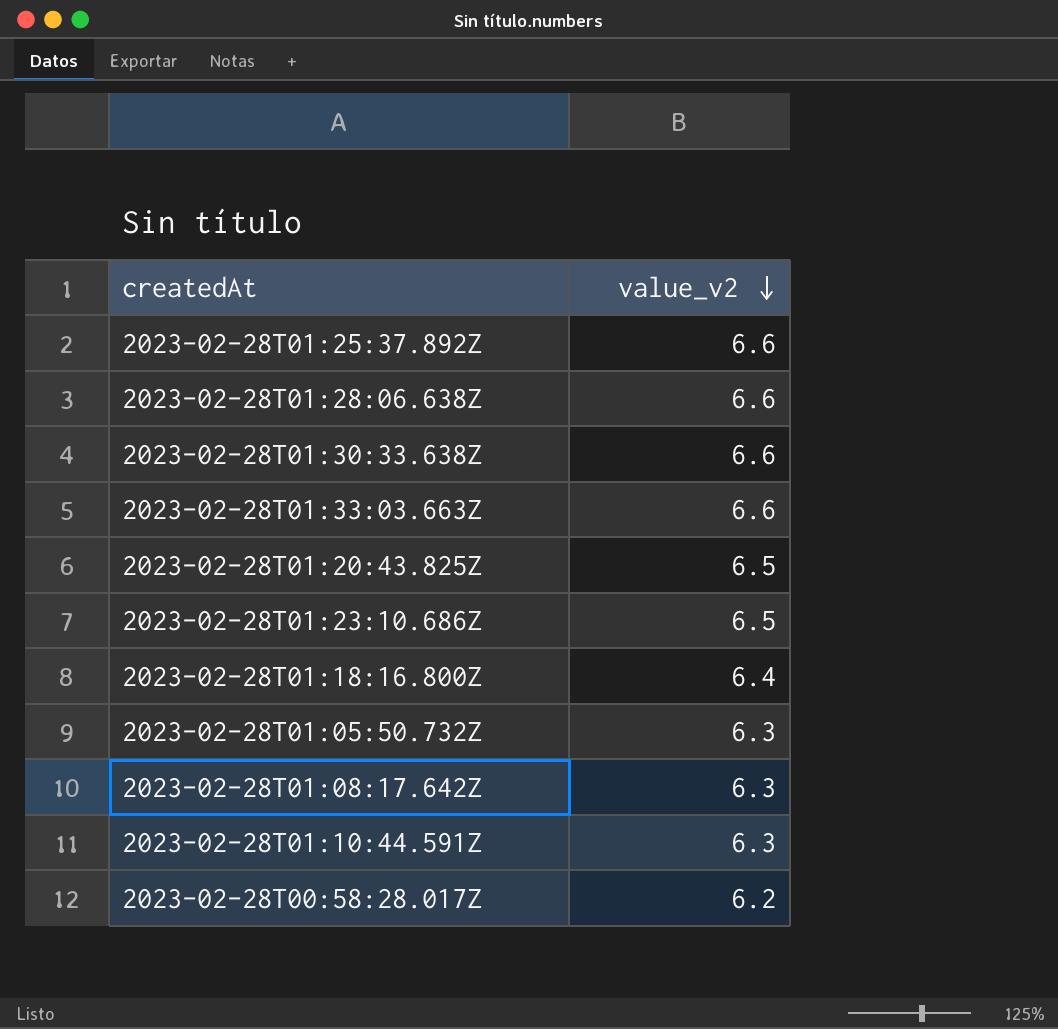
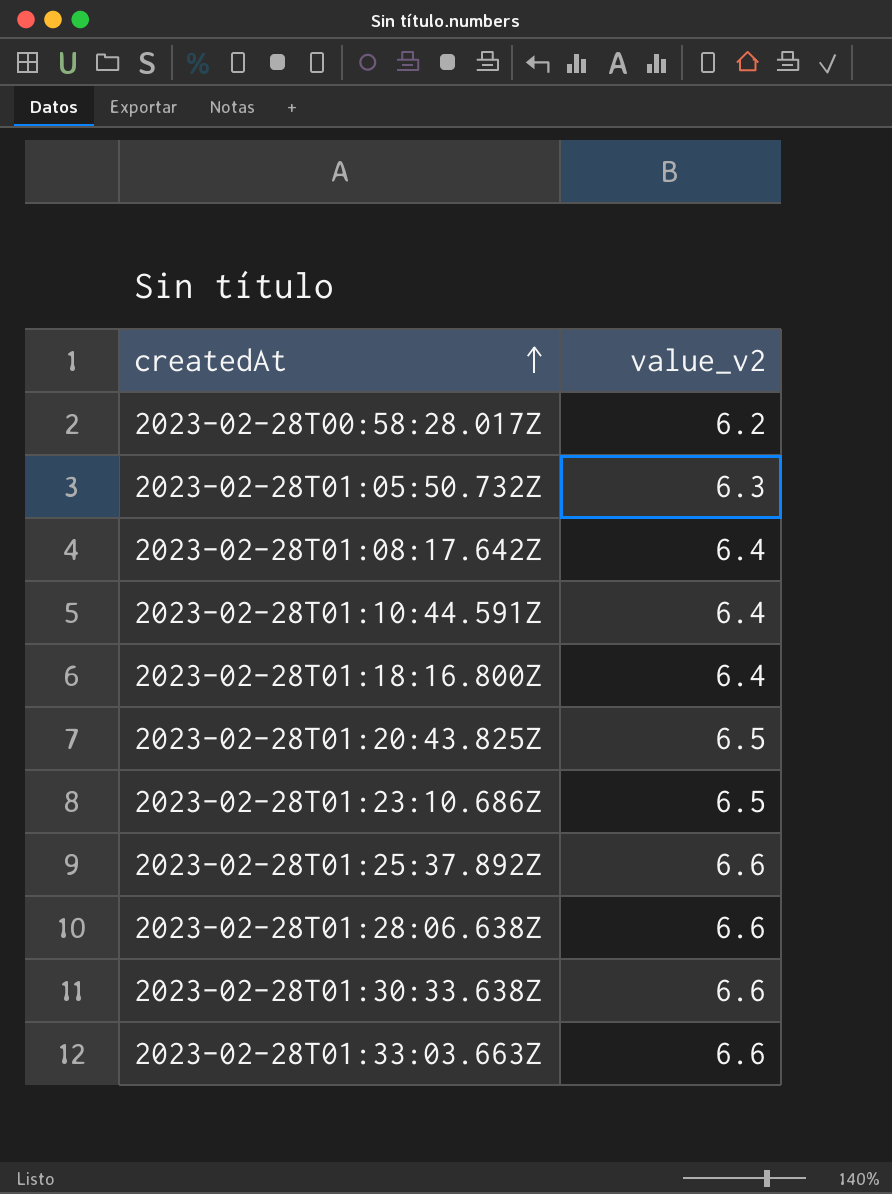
row order: value_v2 descending -> createdAt ascending
2023-02-28T01:08:17.642Z | value_v2: 6.3 -> 6.4
2023-02-28T01:10:44.591Z | value_v2: 6.3 -> 6.4

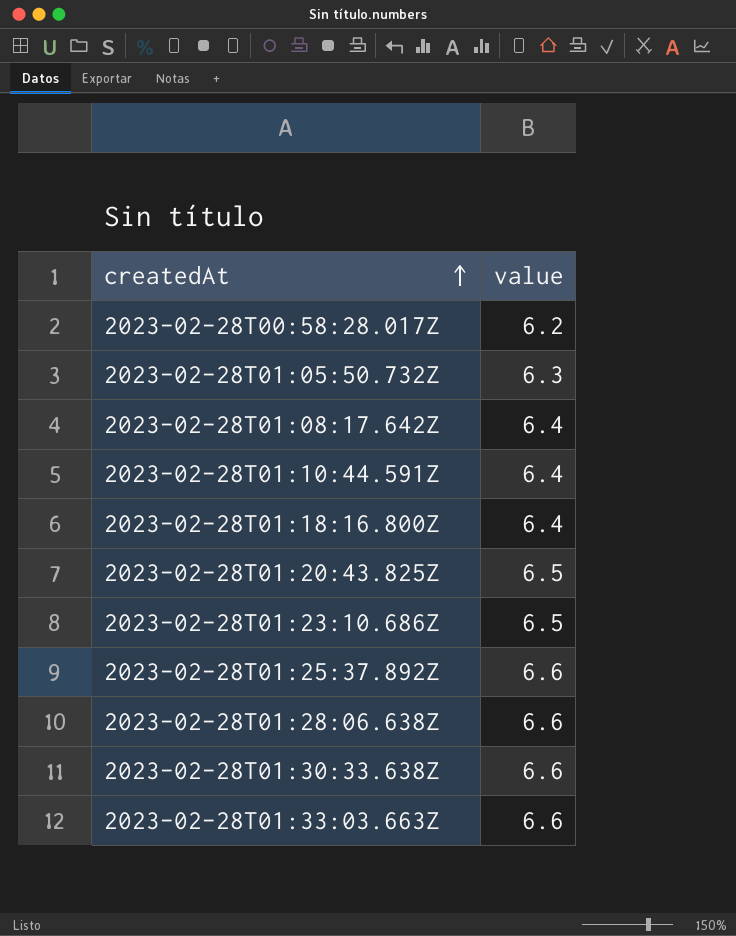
column name: value_v2 -> value

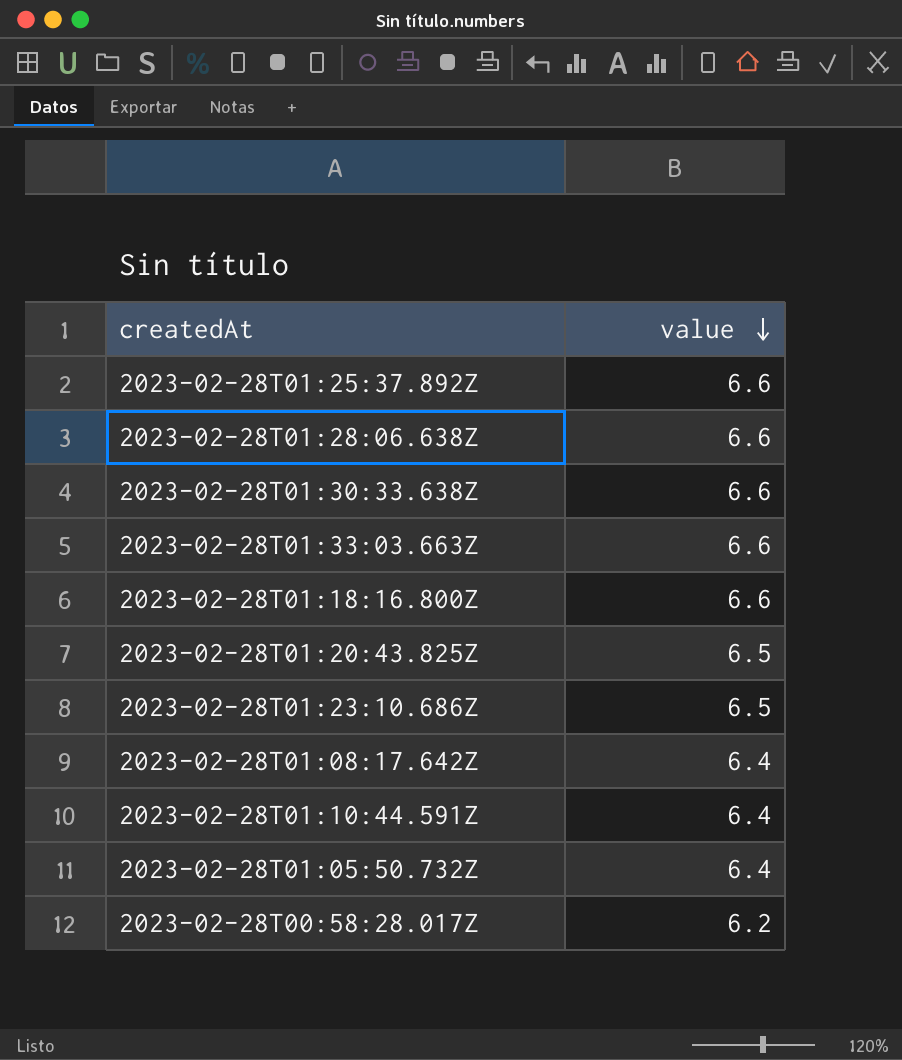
row order: createdAt ascending -> value descending
2023-02-28T01:18:16.800Z | value: 6.4 -> 6.6
2023-02-28T01:05:50.732Z | value: 6.3 -> 6.4

